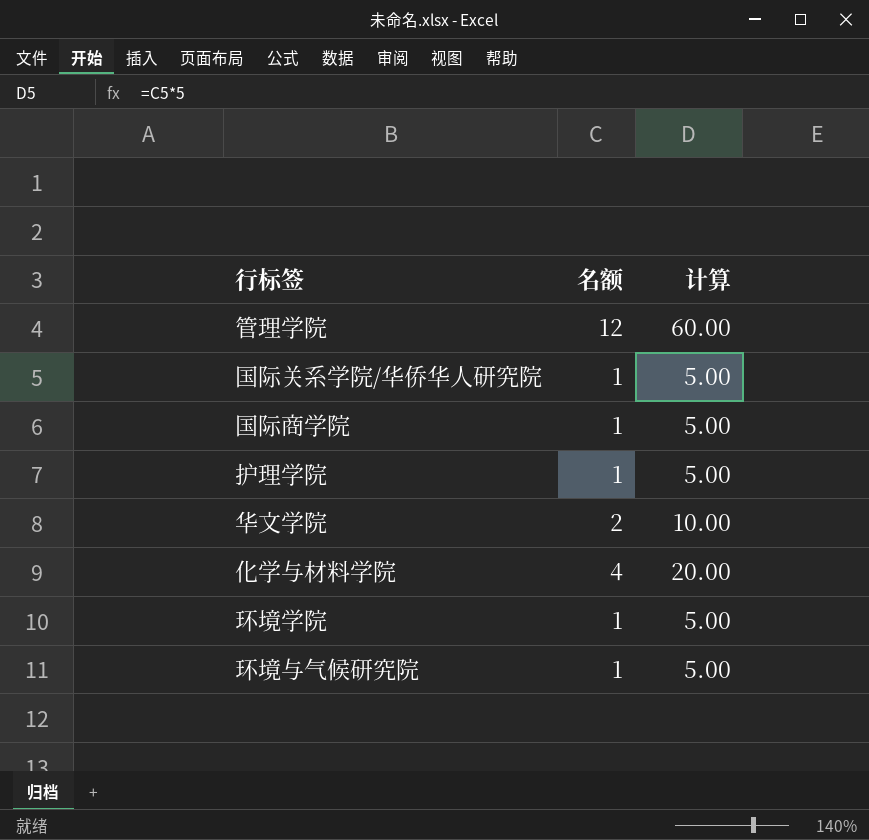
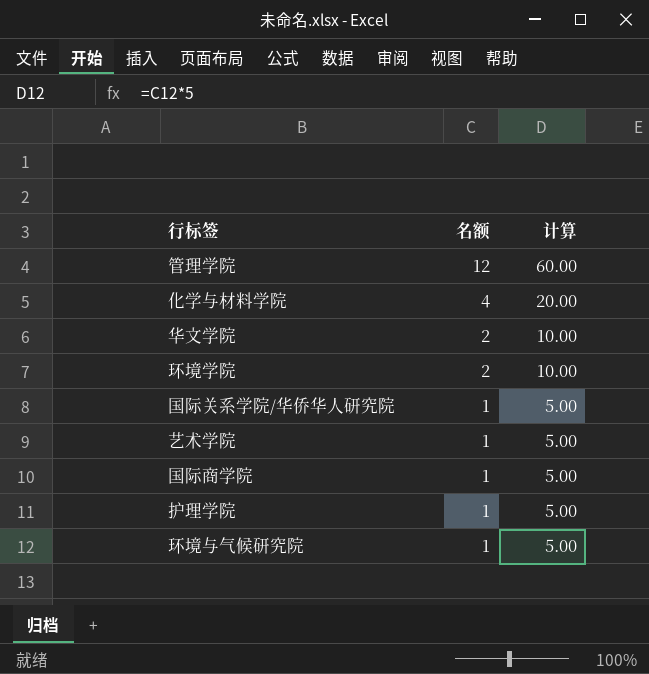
row order: none -> 名额 descending
环境学院 | 名额: 1 -> 2
环境学院 | 计算: 5.00 -> 10.00
row 艺术学院: none -> 1 | 5.00

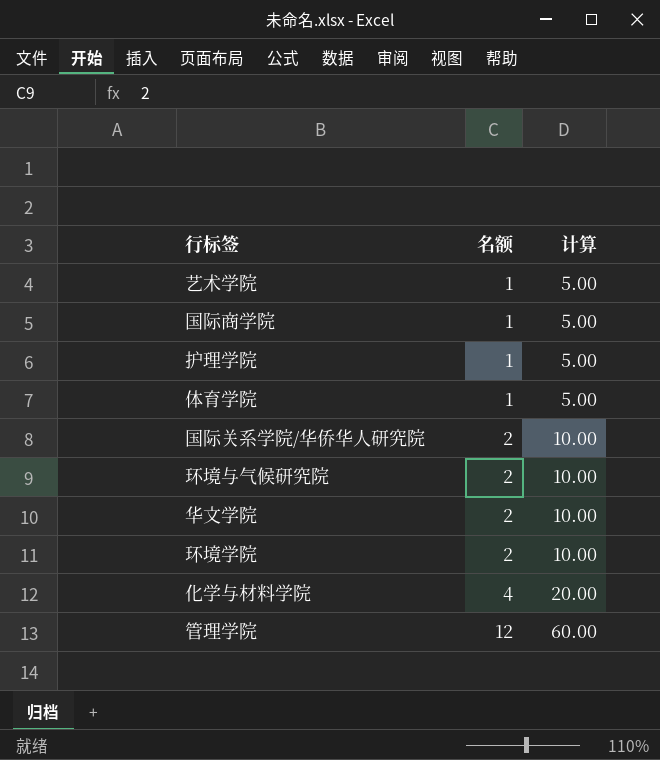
row order: 名额 descending -> 名额 ascending
row 体育学院: none -> 1 | 5.00
国际关系学院/华侨华人研究院 | 名额: 1 -> 2
国际关系学院/华侨华人研究院 | 计算: 5.00 -> 10.00
环境与气候研究院 | 名额: 1 -> 2
环境与气候研究院 | 计算: 5.00 -> 10.00

